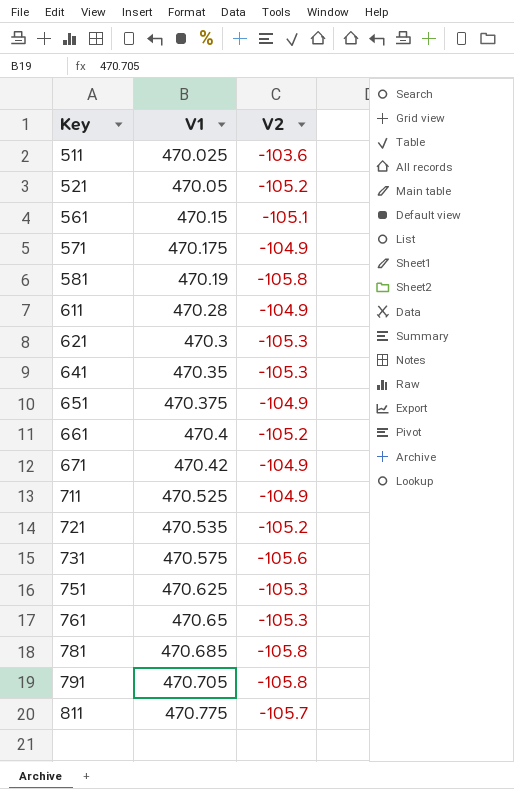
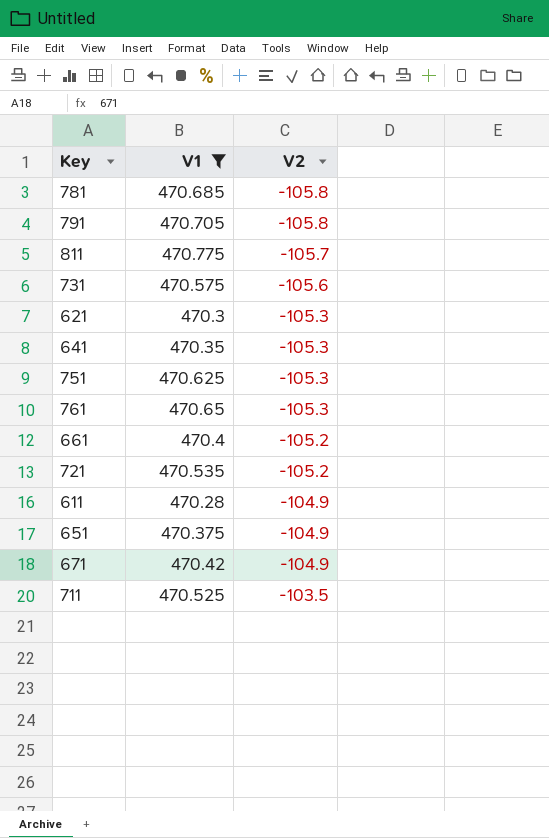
filter: none -> V1 >= 470.28
row order: Key ascending -> V2 ascending
711 | V2: -104.9 -> -103.5

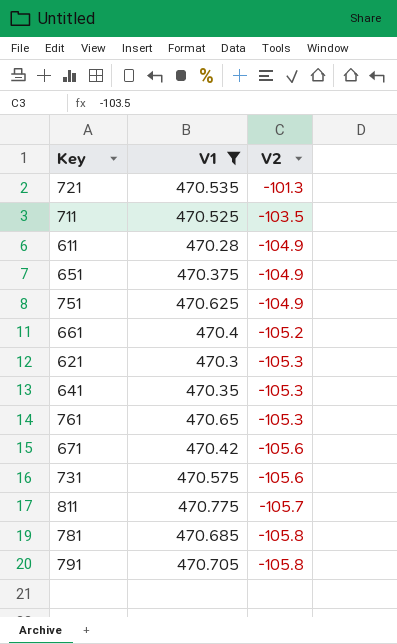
row order: V2 ascending -> V2 descending
721 | V2: -105.2 -> -101.3
751 | V2: -105.3 -> -104.9
671 | V2: -104.9 -> -105.6

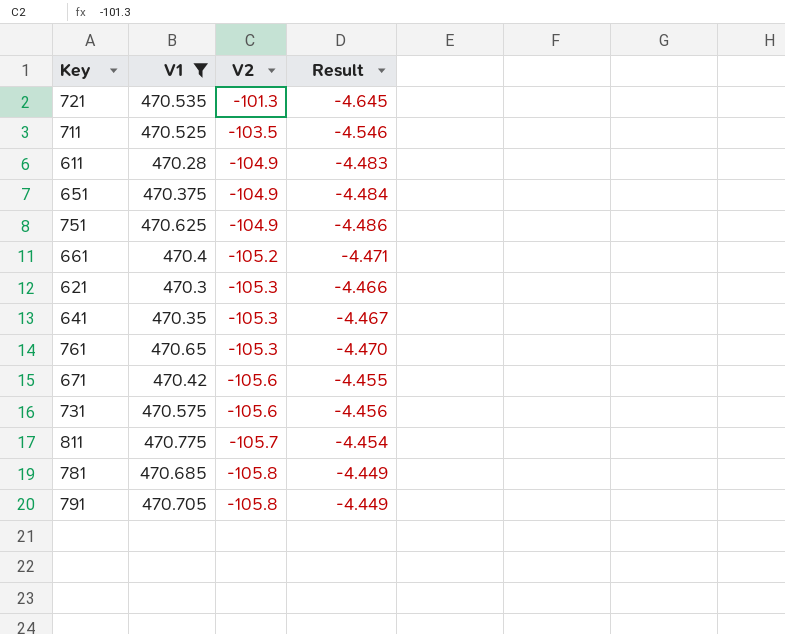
column Result | formula: none -> [V1] / [V2]

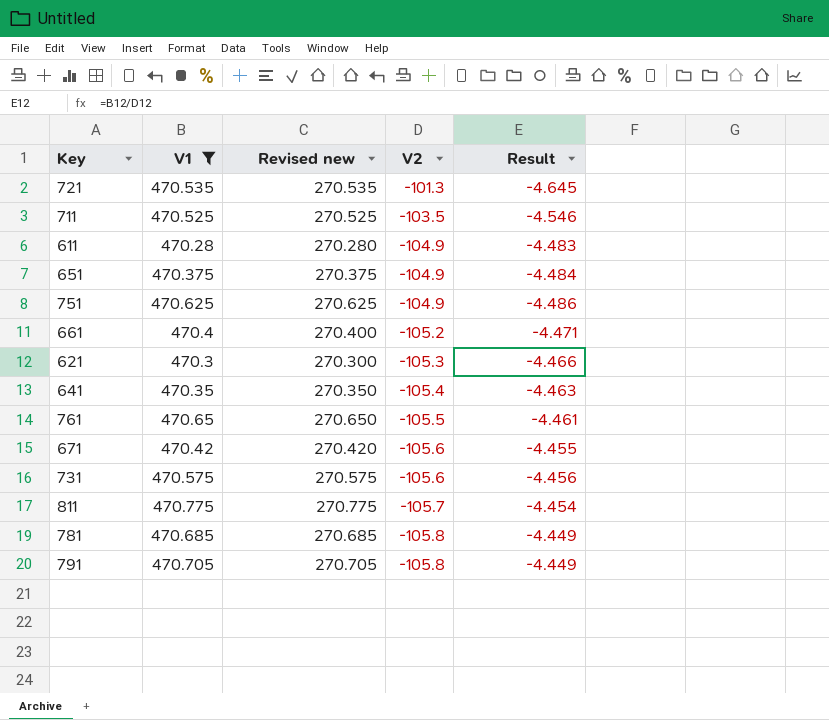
column Revised new | formula: none -> [V1] - 200
641 | V2: -105.3 -> -105.4
641 | Result: -4.467 -> -4.463
761 | V2: -105.3 -> -105.5
761 | Result: -4.470 -> -4.461

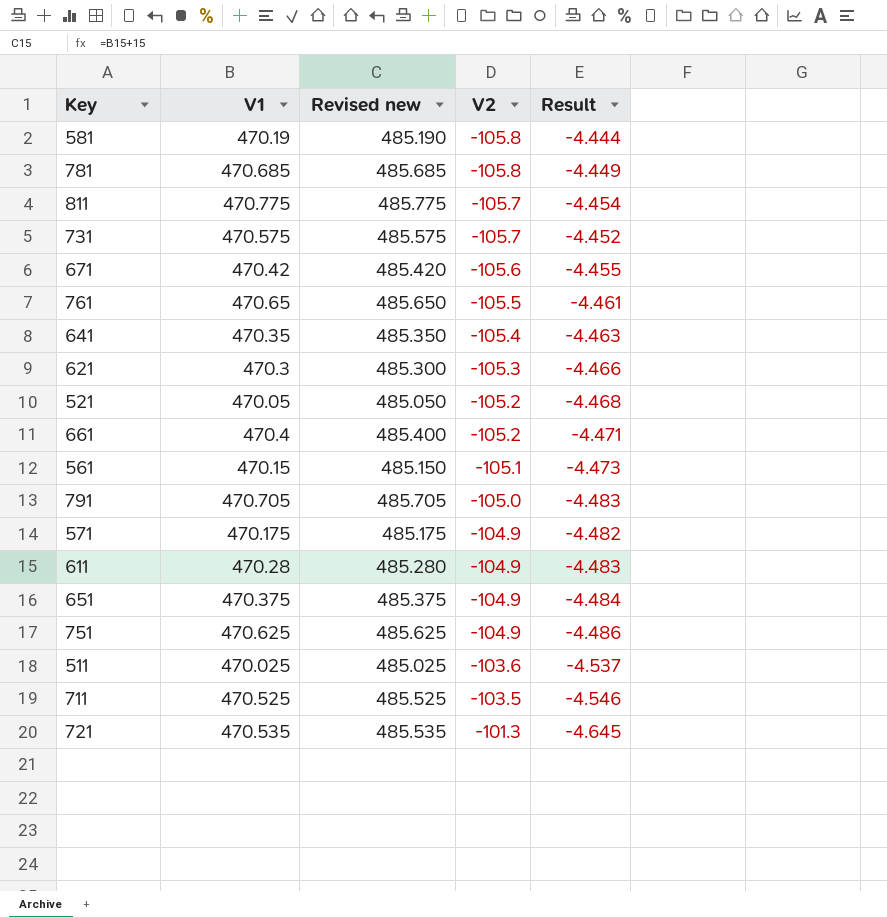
filter: V1 >= 470.28 -> none
row order: V2 descending -> V2 ascending
column Revised new | formula: [V1] - 200 -> [V1] + 15
731 | V2: -105.6 -> -105.7
731 | Result: -4.456 -> -4.452
791 | V2: -105.8 -> -105.0
791 | Result: -4.449 -> -4.483

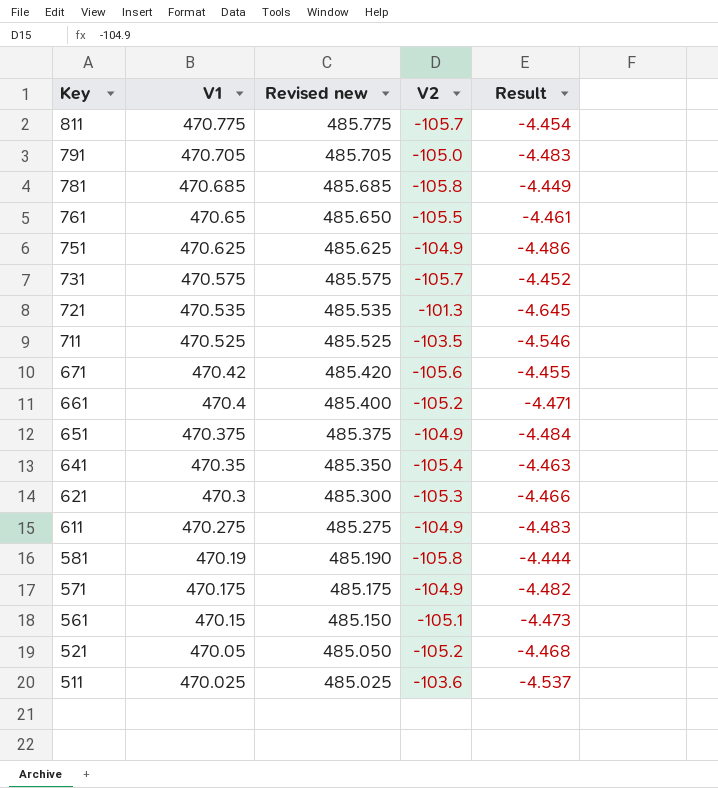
row order: V2 ascending -> Key descending
611 | V1: 470.28 -> 470.275
611 | Revised new: 485.280 -> 485.275

